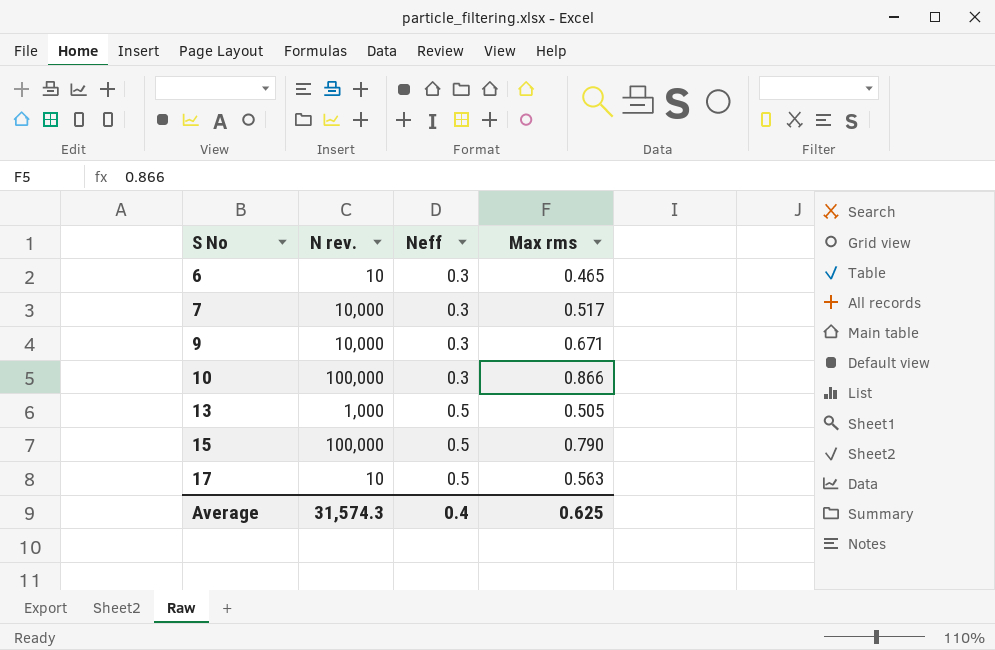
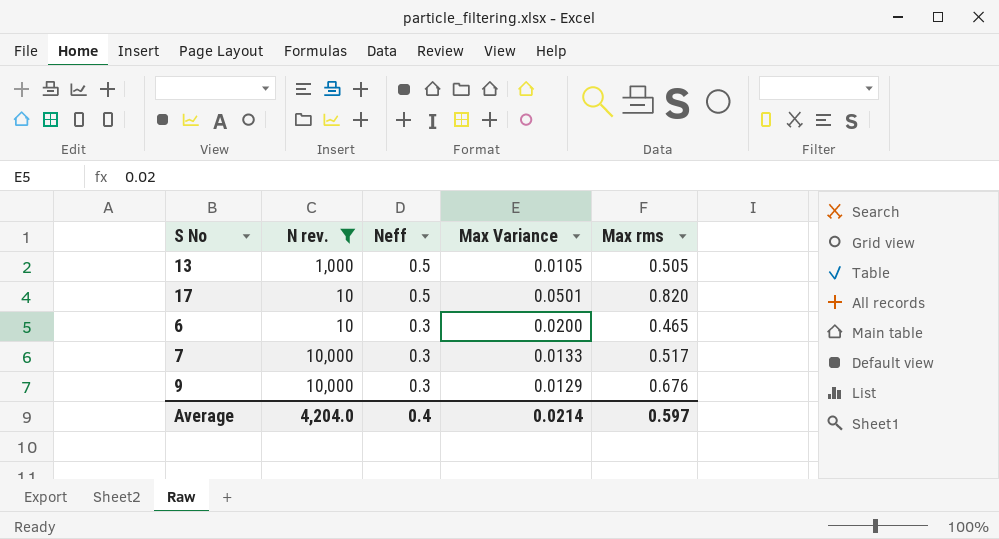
filter: none -> N rev. != 100,000
row order: S No ascending -> Neff descending
column Max Variance | position: none -> 4
17 | Max rms: 0.563 -> 0.820
9 | Max rms: 0.671 -> 0.676
Average | N rev.: 31,574.3 -> 4,204.0
Average | Max rms: 0.625 -> 0.597

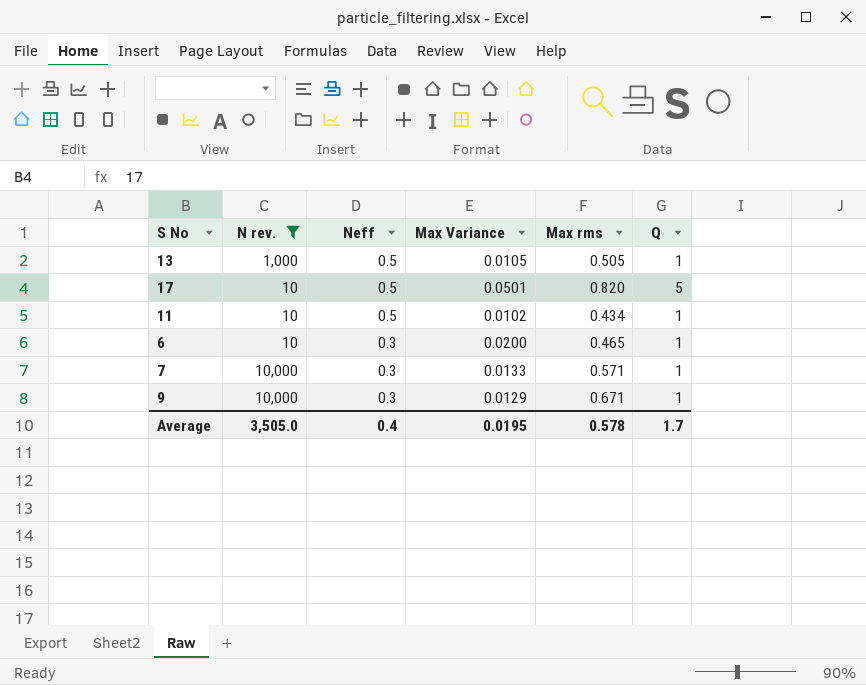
column Q | position: none -> 6
row 11: none -> 10 | 0.5 | 0.0102 | 0.434 | 1
7 | Max rms: 0.517 -> 0.571
9 | Max rms: 0.676 -> 0.671
Average | N rev.: 4,204.0 -> 3,505.0
Average | Max Variance: 0.0214 -> 0.0195
Average | Max rms: 0.597 -> 0.578

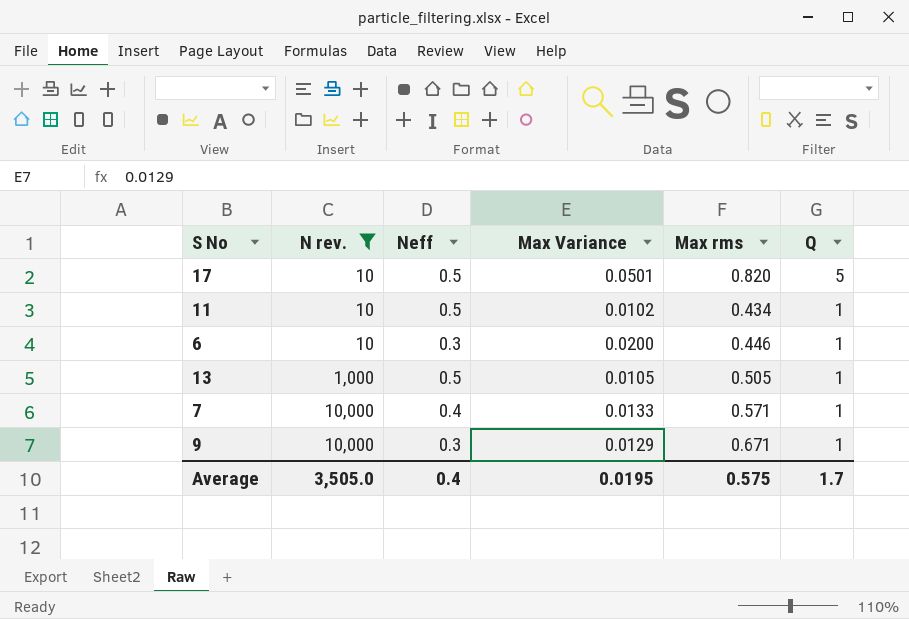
row order: Neff descending -> N rev. ascending
6 | Max rms: 0.465 -> 0.446
7 | Neff: 0.3 -> 0.4
Average | Max rms: 0.578 -> 0.575

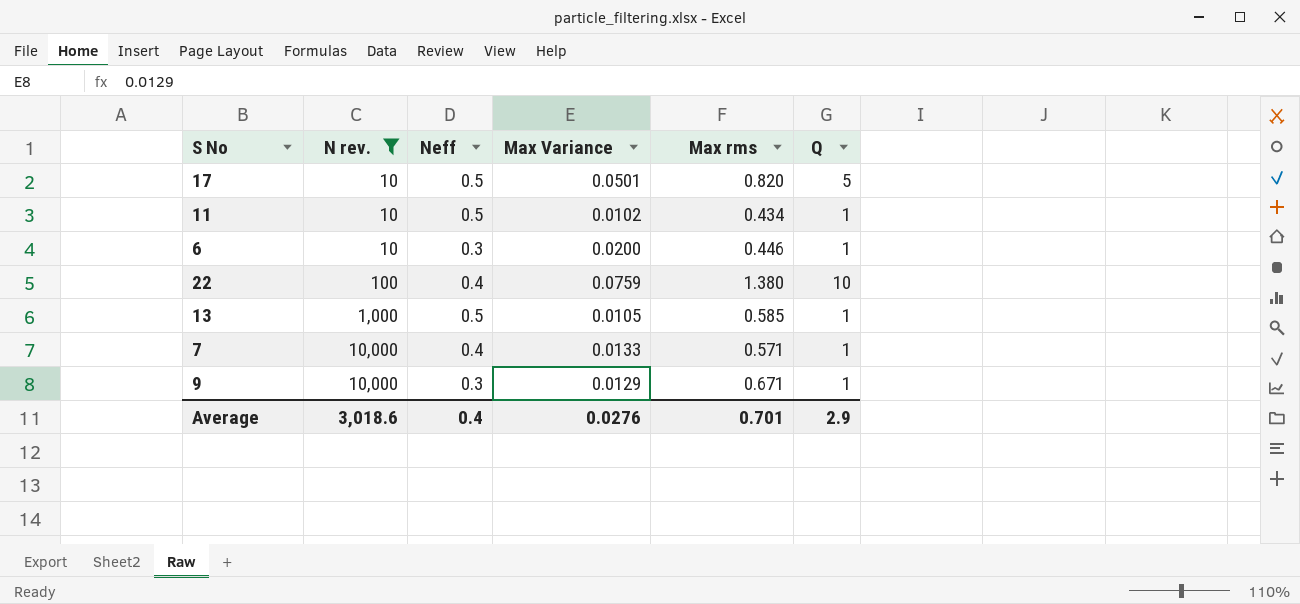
row 22: none -> 100 | 0.4 | 0.0759 | 1.380 | 10
13 | Max rms: 0.505 -> 0.585
Average | N rev.: 3,505.0 -> 3,018.6
Average | Max Variance: 0.0195 -> 0.0276
Average | Max rms: 0.575 -> 0.701
Average | Q: 1.7 -> 2.9

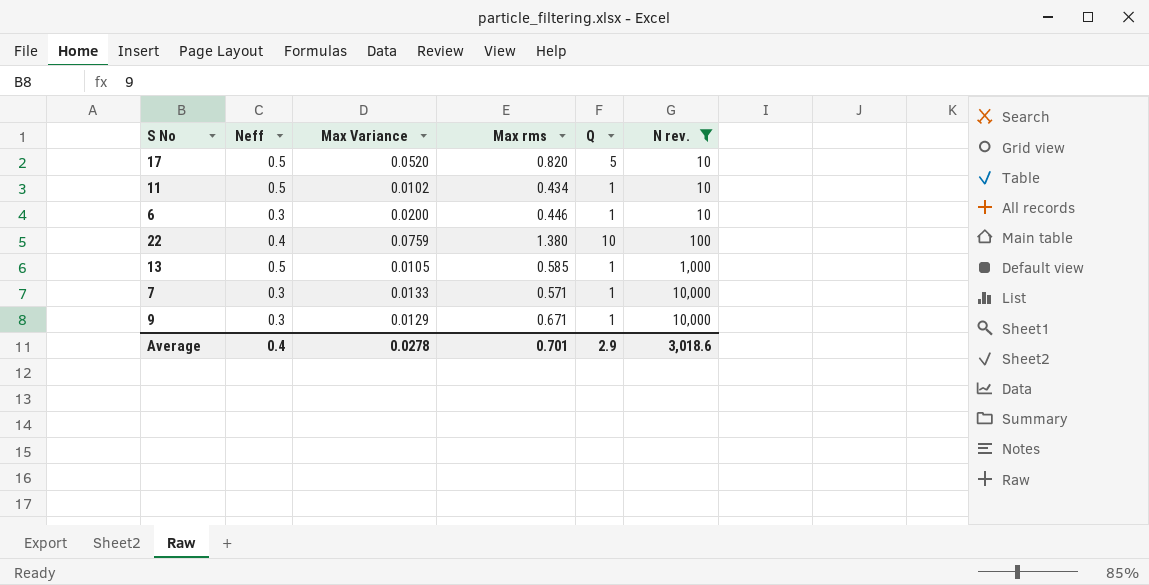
column N rev. | position: 2 -> 6
17 | Max Variance: 0.0501 -> 0.0520
7 | Neff: 0.4 -> 0.3
Average | Max Variance: 0.0276 -> 0.0278

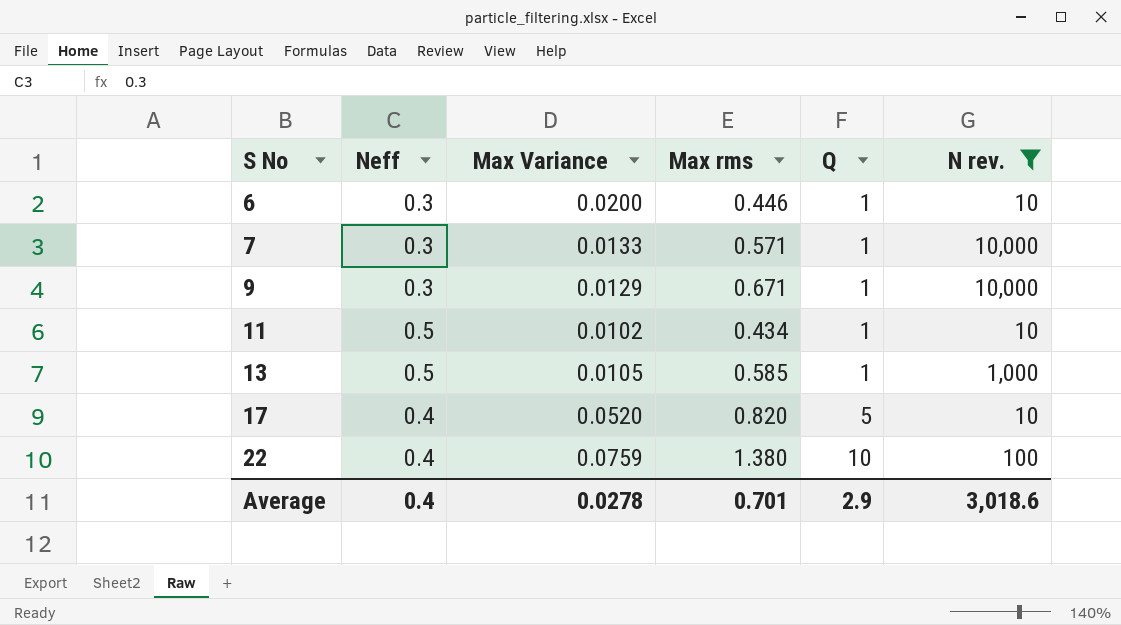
row order: N rev. ascending -> S No ascending
17 | Neff: 0.5 -> 0.4

